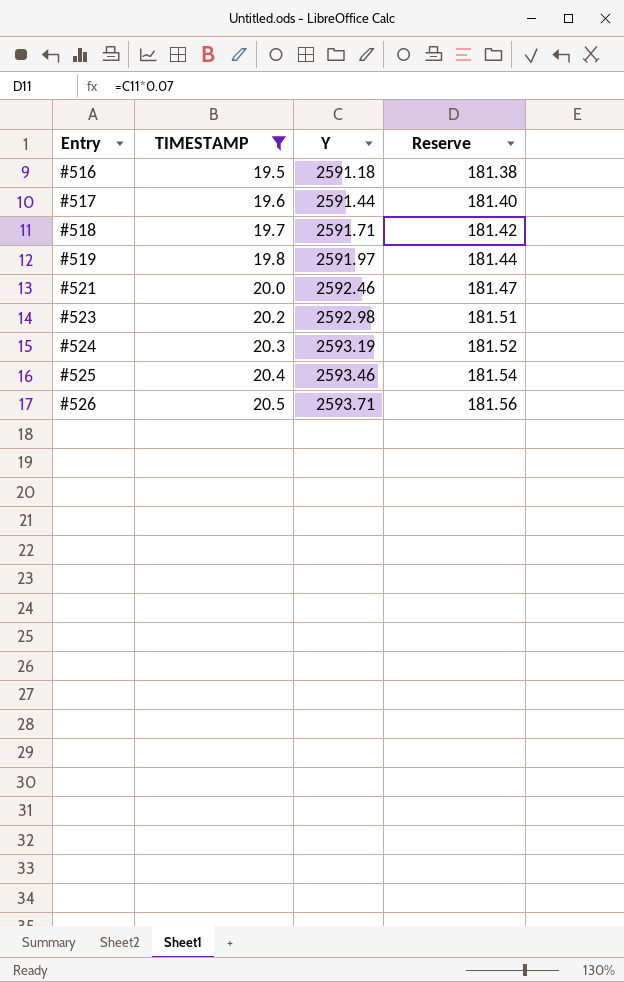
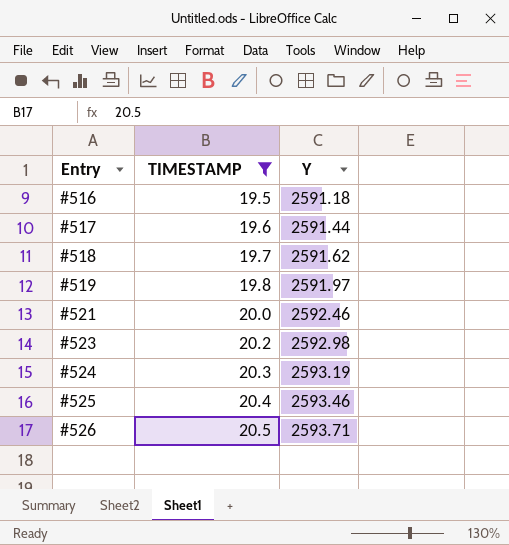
column Reserve | formula: [Y] * 0.07 -> none
#518 | Y: 2591.71 -> 2591.62

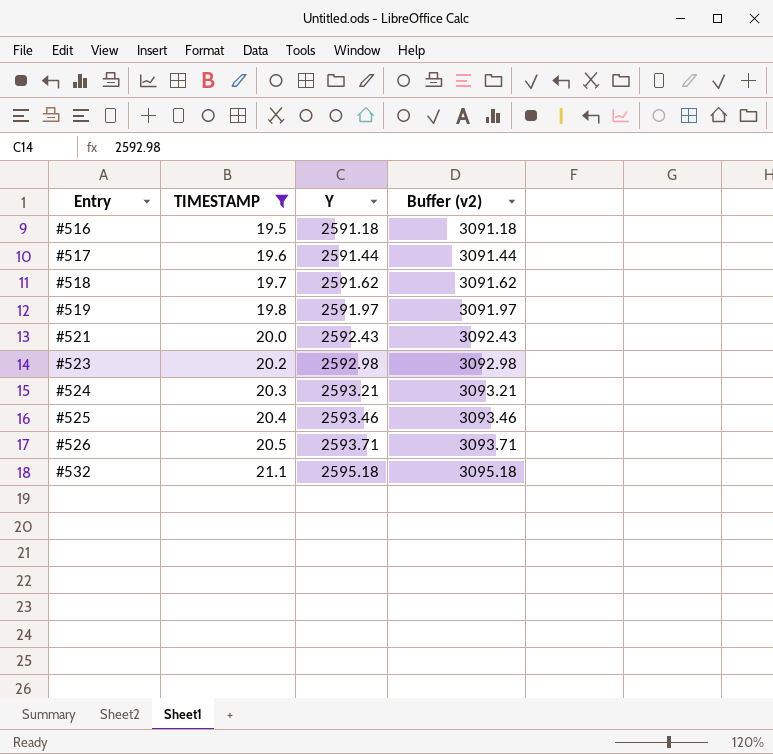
column Buffer (v2) | formula: none -> [Y] + 500
#521 | Y: 2592.46 -> 2592.43
#524 | Y: 2593.19 -> 2593.21
row #532: none -> 21.1 | 2595.18 | 3095.18

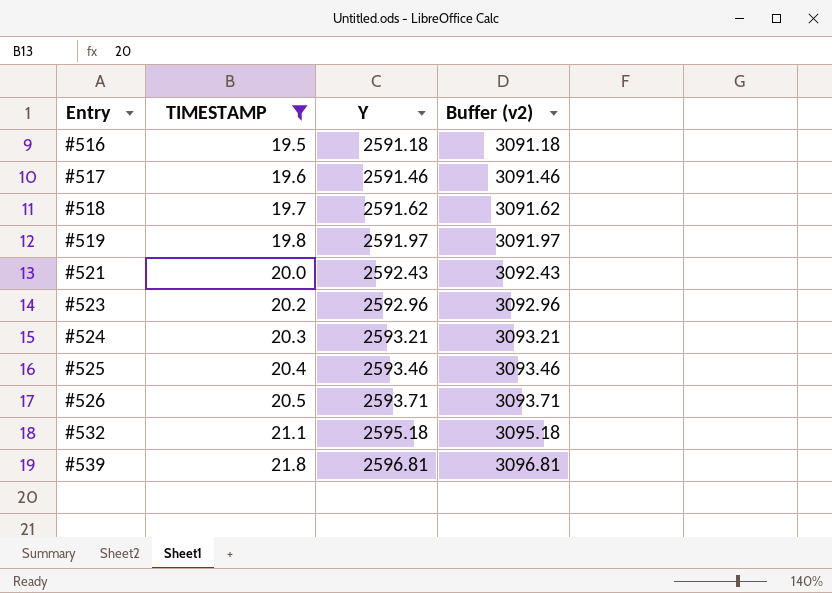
#517 | Y: 2591.44 -> 2591.46
#517 | Buffer (v2): 3091.44 -> 3091.46
#523 | Y: 2592.98 -> 2592.96
#523 | Buffer (v2): 3092.98 -> 3092.96
row #539: none -> 21.8 | 2596.81 | 3096.81

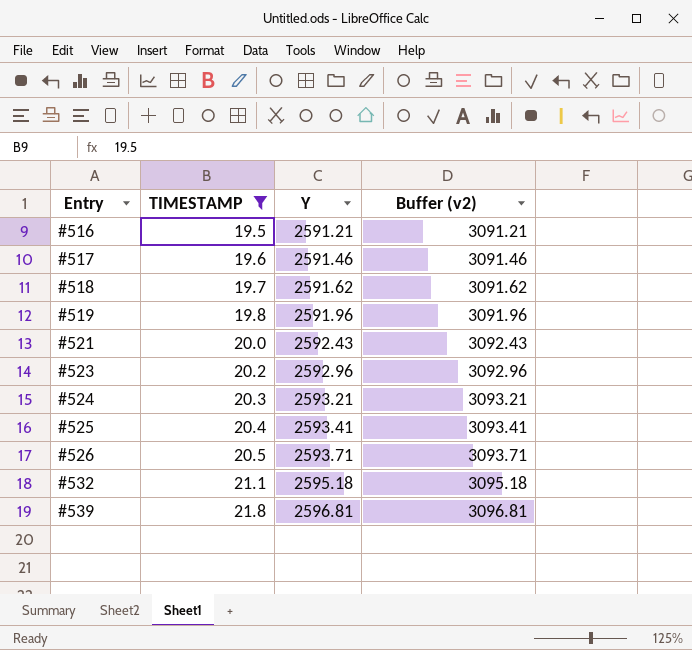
#516 | Y: 2591.18 -> 2591.21
#516 | Buffer (v2): 3091.18 -> 3091.21
#519 | Y: 2591.97 -> 2591.96
#519 | Buffer (v2): 3091.97 -> 3091.96
#525 | Y: 2593.46 -> 2593.41
#525 | Buffer (v2): 3093.46 -> 3093.41

